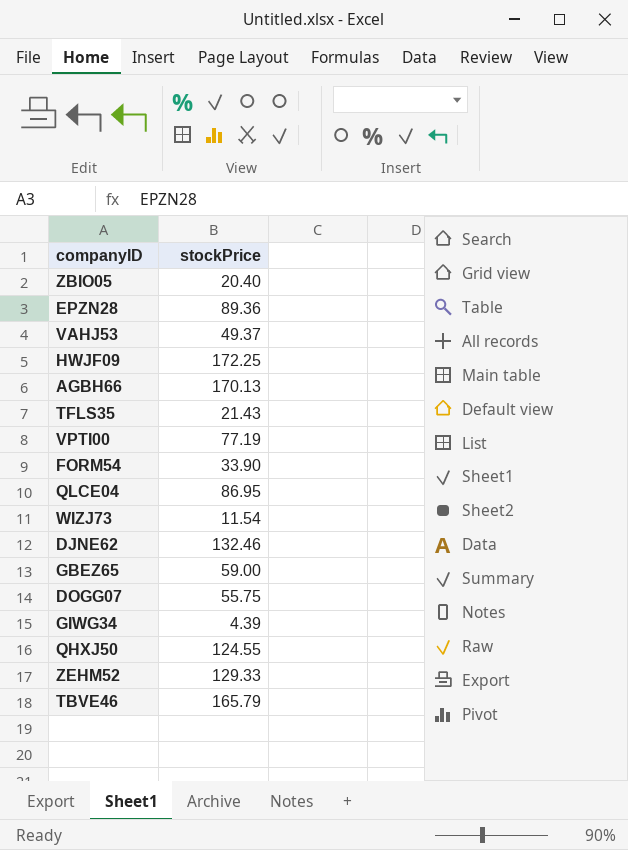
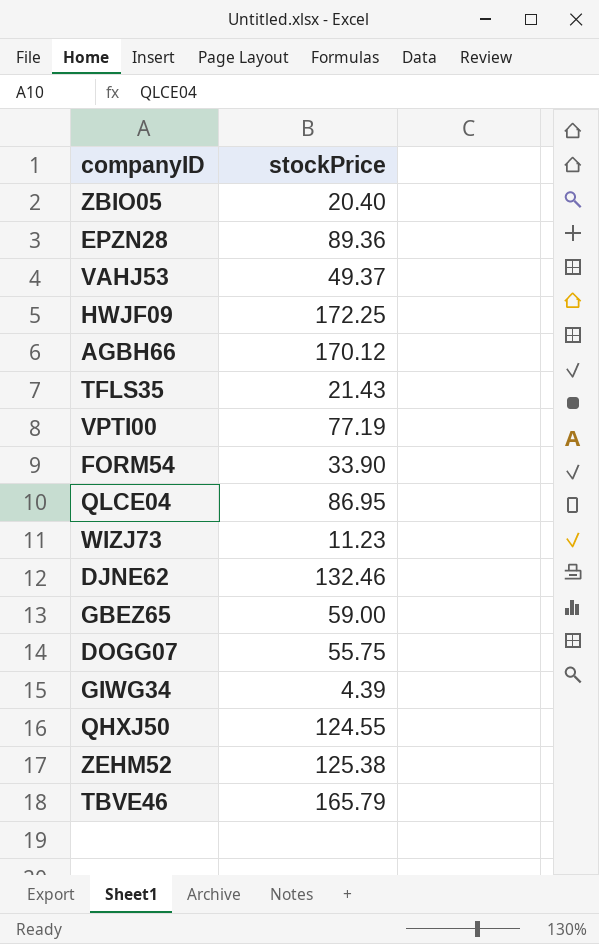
AGBH66 | stockPrice: 170.13 -> 170.12
WIZJ73 | stockPrice: 11.54 -> 11.23
ZEHM52 | stockPrice: 129.33 -> 125.38

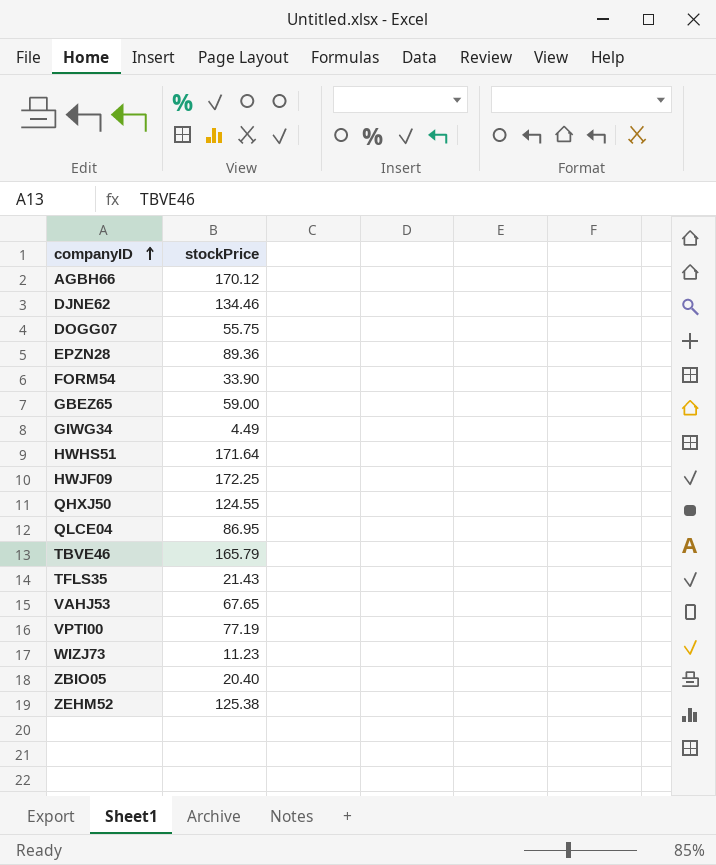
row order: none -> companyID ascending
DJNE62 | stockPrice: 132.46 -> 134.46
GIWG34 | stockPrice: 4.39 -> 4.49
row HWHS51: none -> 171.64
VAHJ53 | stockPrice: 49.37 -> 67.65

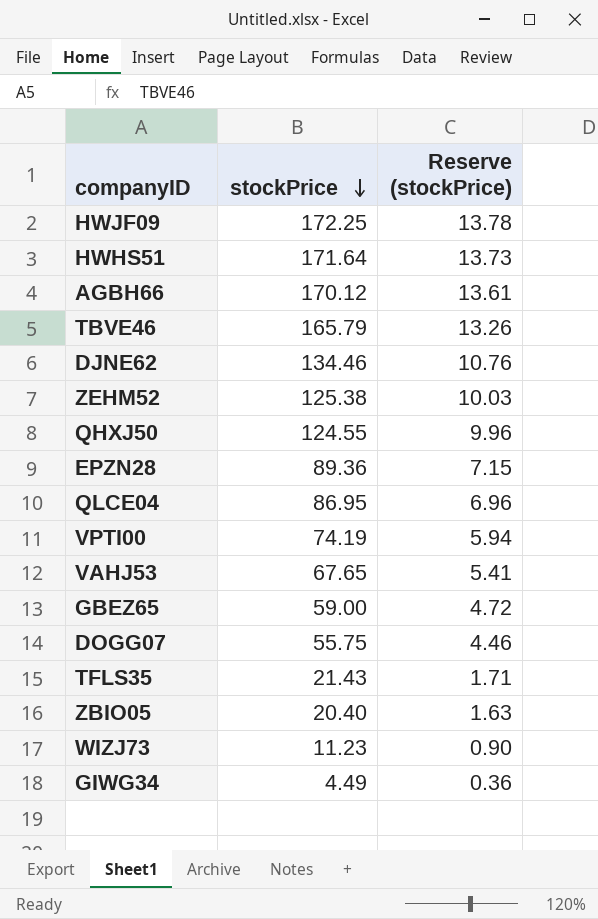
row order: companyID ascending -> stockPrice descending
column Reserve (stockPrice) | formula: none -> [stockPrice] * 0.08
row FORM54: 33.90 -> none
VPTI00 | stockPrice: 77.19 -> 74.19

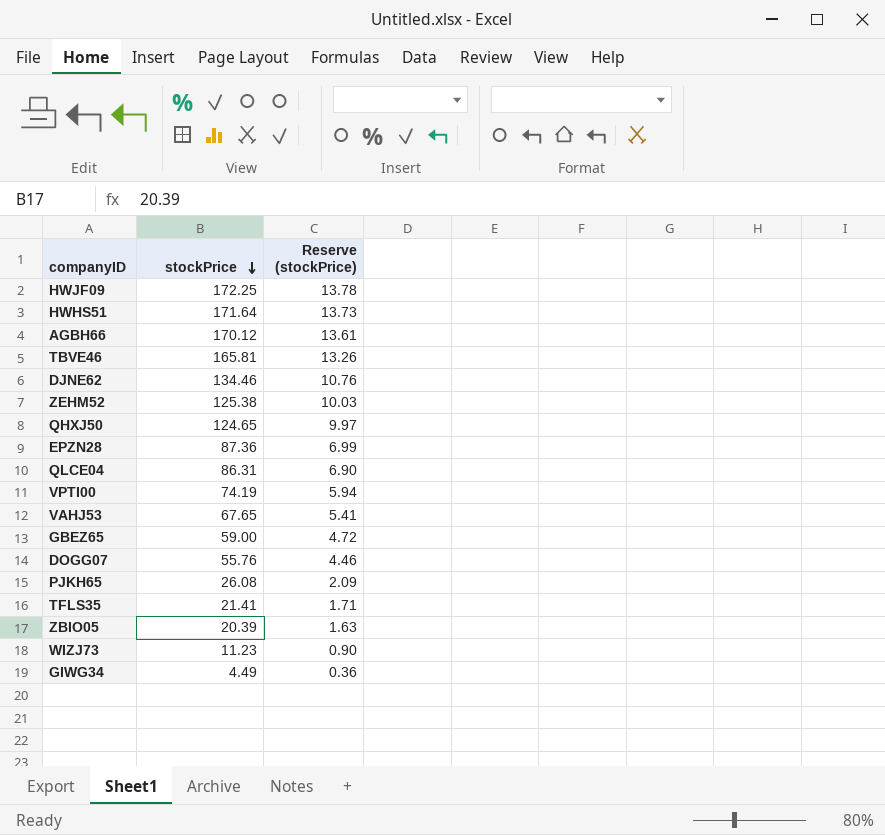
TBVE46 | stockPrice: 165.79 -> 165.81
QHXJ50 | stockPrice: 124.55 -> 124.65
QHXJ50 | Reserve (stockPrice): 9.96 -> 9.97
EPZN28 | stockPrice: 89.36 -> 87.36
EPZN28 | Reserve (stockPrice): 7.15 -> 6.99
QLCE04 | stockPrice: 86.95 -> 86.31
QLCE04 | Reserve (stockPrice): 6.96 -> 6.90
DOGG07 | stockPrice: 55.75 -> 55.76
row PJKH65: none -> 26.08 | 2.09
TFLS35 | stockPrice: 21.43 -> 21.41
ZBIO05 | stockPrice: 20.40 -> 20.39

